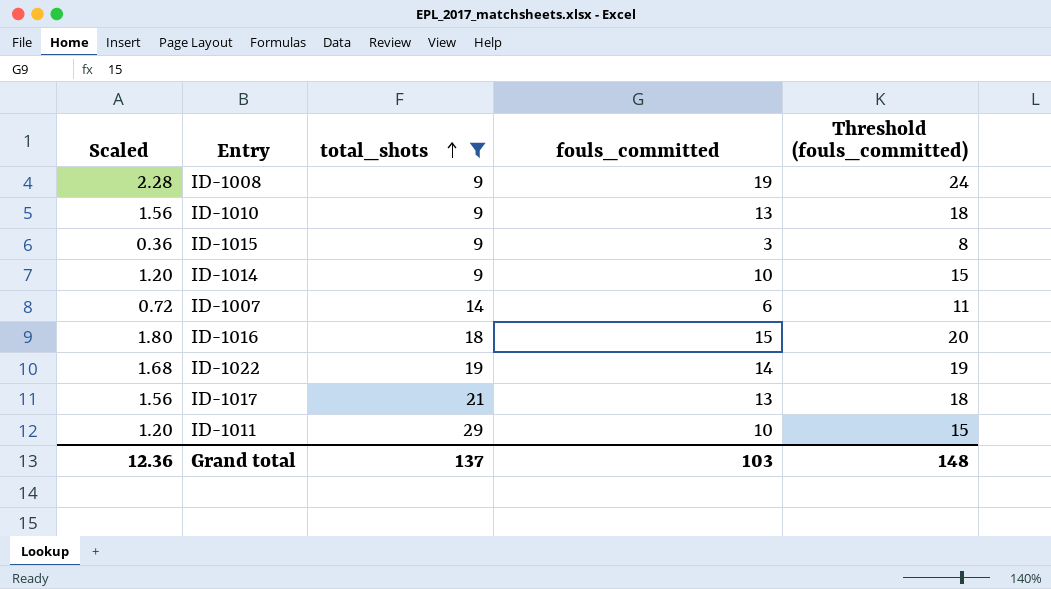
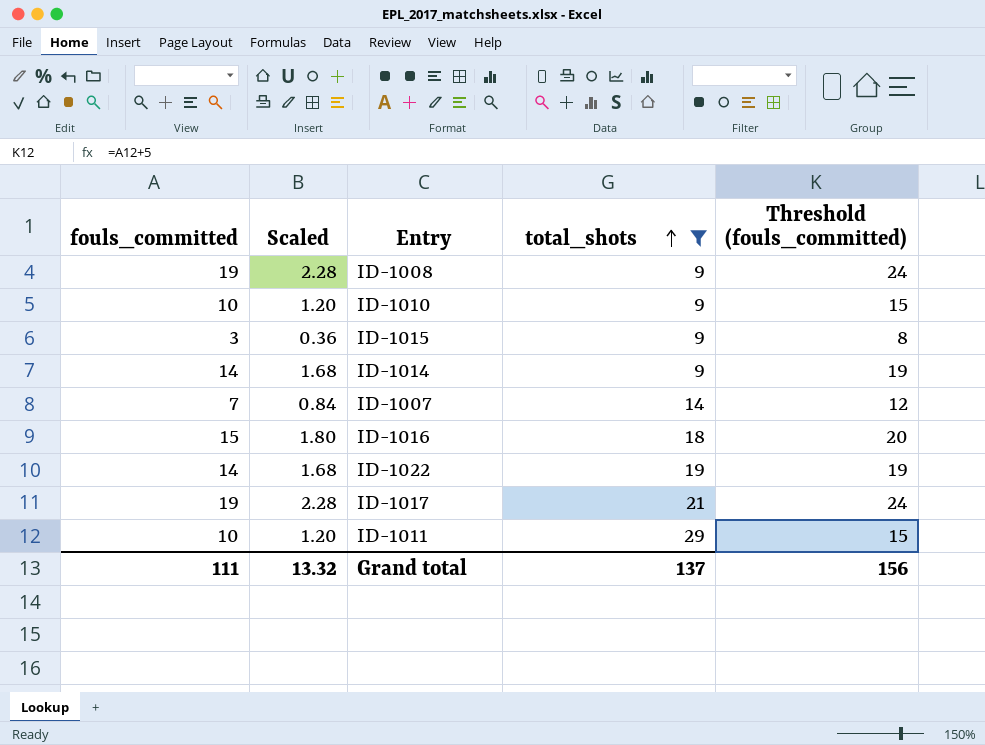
column fouls_committed | position: 4 -> 1
ID-1010 | fouls_committed: 13 -> 10
ID-1010 | Scaled: 1.56 -> 1.20
ID-1010 | Threshold (fouls_committed): 18 -> 15
ID-1014 | fouls_committed: 10 -> 14
ID-1014 | Scaled: 1.20 -> 1.68
ID-1014 | Threshold (fouls_committed): 15 -> 19
ID-1007 | fouls_committed: 6 -> 7
ID-1007 | Scaled: 0.72 -> 0.84
ID-1007 | Threshold (fouls_committed): 11 -> 12
ID-1017 | fouls_committed: 13 -> 19
ID-1017 | Scaled: 1.56 -> 2.28
ID-1017 | Threshold (fouls_committed): 18 -> 24
Grand total | fouls_committed: 103 -> 111
Grand total | Scaled: 12.36 -> 13.32
Grand total | Threshold (fouls_committed): 148 -> 156

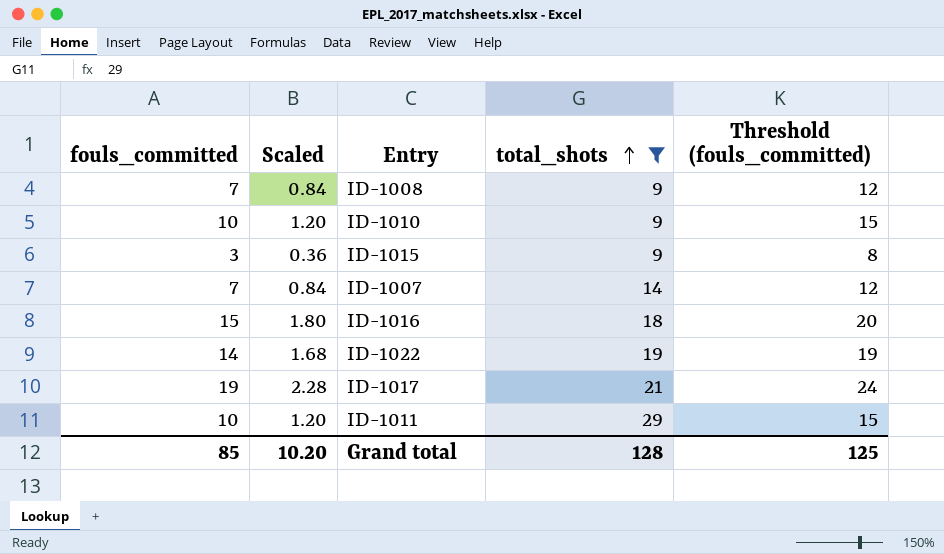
row ID-1014: 14 | 1.68 | 9 | 19 -> none
ID-1008 | fouls_committed: 19 -> 7
ID-1008 | Scaled: 2.28 -> 0.84
ID-1008 | Threshold (fouls_committed): 24 -> 12
Grand total | fouls_committed: 111 -> 85
Grand total | Scaled: 13.32 -> 10.20
Grand total | total_shots: 137 -> 128
Grand total | Threshold (fouls_committed): 156 -> 125

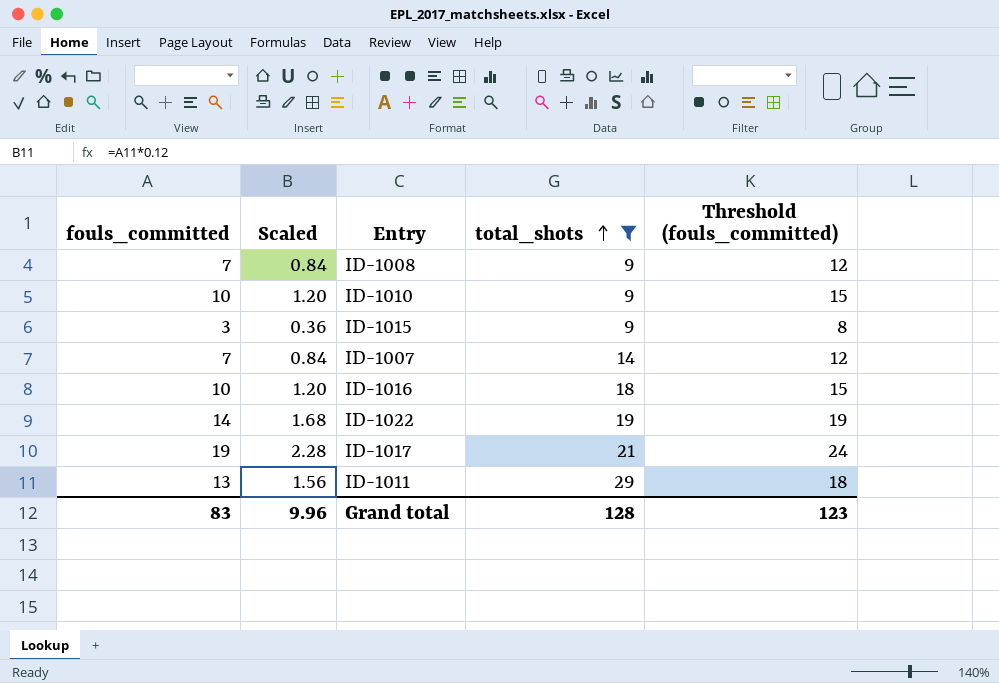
ID-1016 | fouls_committed: 15 -> 10
ID-1016 | Scaled: 1.80 -> 1.20
ID-1016 | Threshold (fouls_committed): 20 -> 15
ID-1011 | fouls_committed: 10 -> 13
ID-1011 | Scaled: 1.20 -> 1.56
ID-1011 | Threshold (fouls_committed): 15 -> 18
Grand total | fouls_committed: 85 -> 83
Grand total | Scaled: 10.20 -> 9.96
Grand total | Threshold (fouls_committed): 125 -> 123

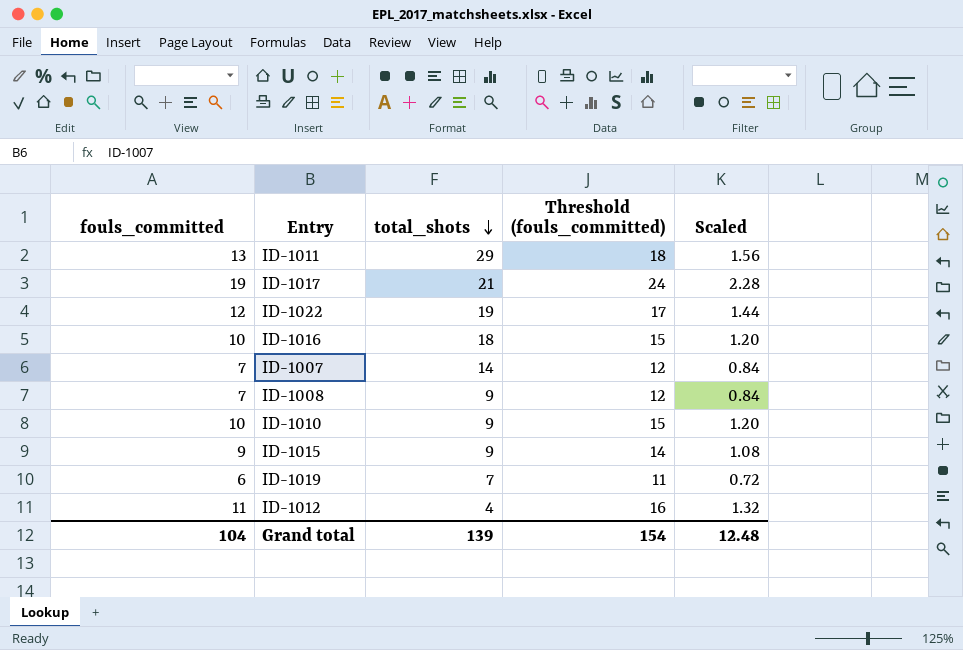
filter: total_shots >= 9 -> none
row order: total_shots ascending -> total_shots descending
column Scaled | position: 2 -> 5
ID-1022 | fouls_committed: 14 -> 12
ID-1022 | Threshold (fouls_committed): 19 -> 17
ID-1022 | Scaled: 1.68 -> 1.44
ID-1015 | fouls_committed: 3 -> 9
ID-1015 | Threshold (fouls_committed): 8 -> 14
ID-1015 | Scaled: 0.36 -> 1.08
Grand total | fouls_committed: 83 -> 104
Grand total | total_shots: 128 -> 139
Grand total | Threshold (fouls_committed): 123 -> 154
Grand total | Scaled: 9.96 -> 12.48

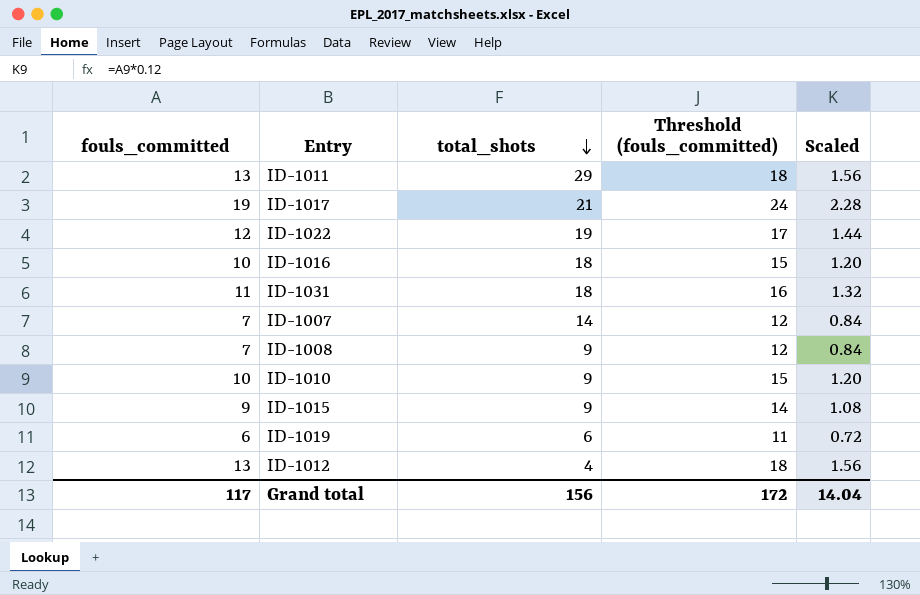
row ID-1031: none -> 11 | 18 | 16 | 1.32
ID-1019 | total_shots: 7 -> 6
ID-1012 | fouls_committed: 11 -> 13
ID-1012 | Threshold (fouls_committed): 16 -> 18
ID-1012 | Scaled: 1.32 -> 1.56
Grand total | fouls_committed: 104 -> 117
Grand total | total_shots: 139 -> 156
Grand total | Threshold (fouls_committed): 154 -> 172
Grand total | Scaled: 12.48 -> 14.04

